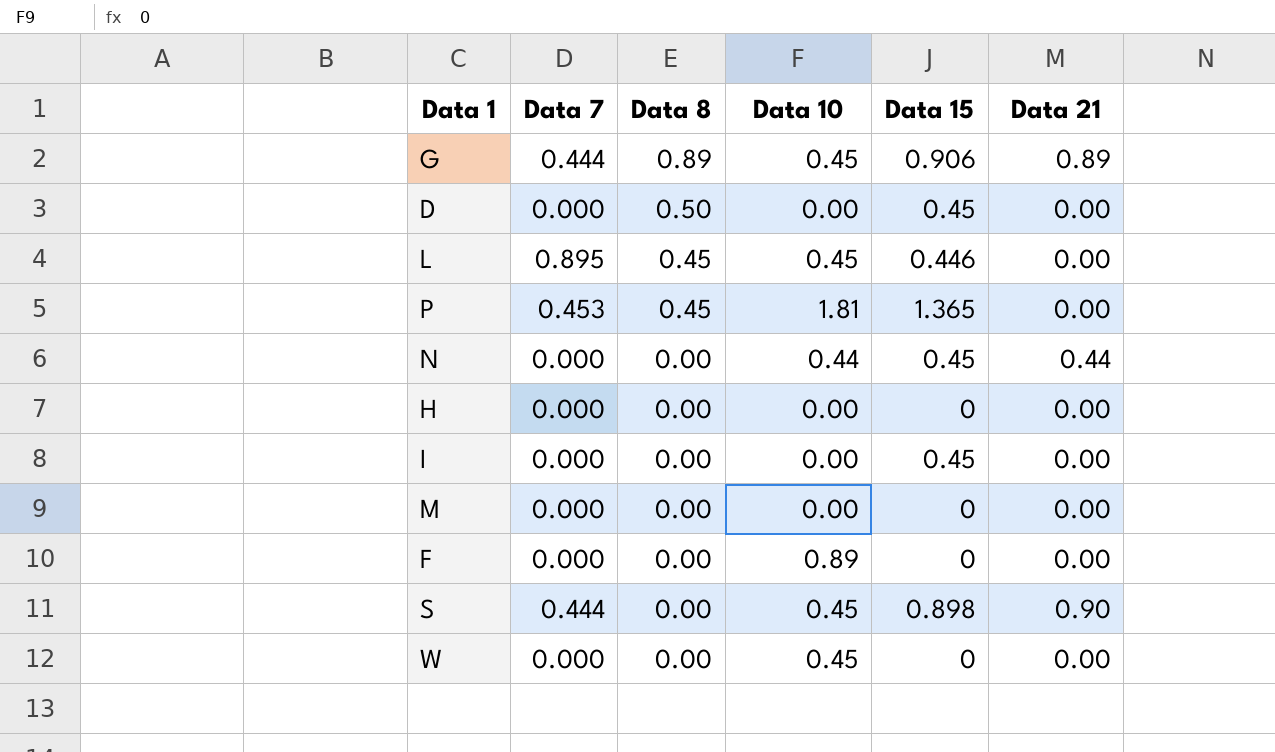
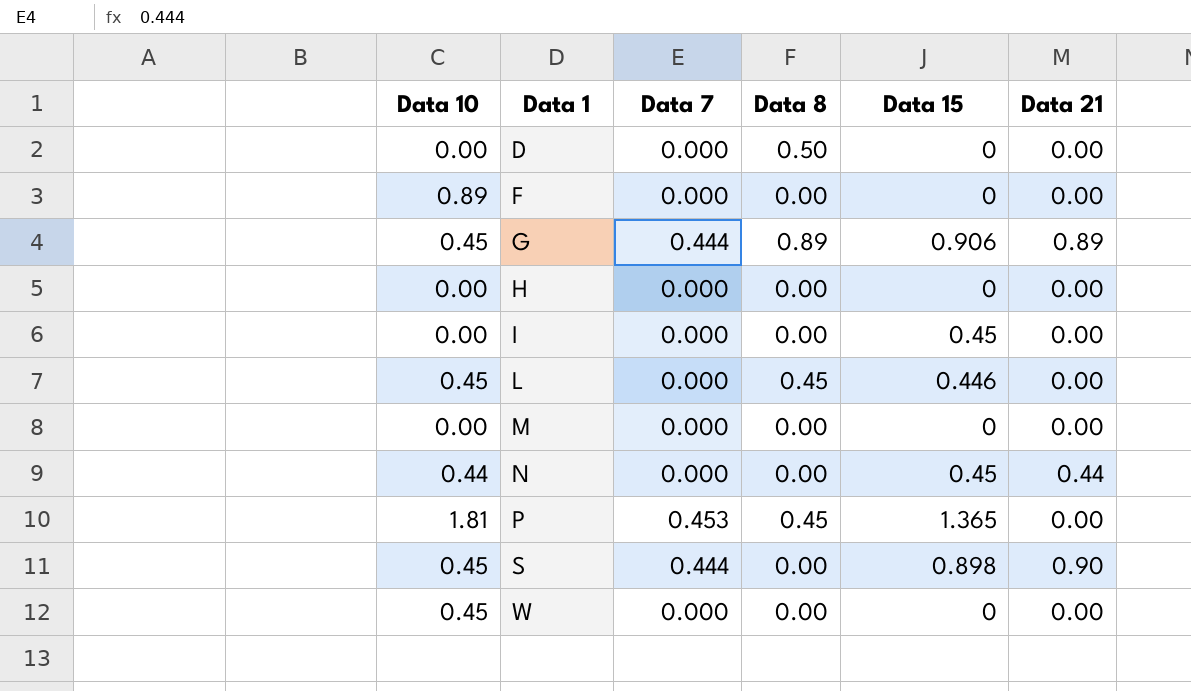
row order: Data 8 descending -> Data 1 ascending
column Data 10 | position: 4 -> 1
D | Data 15: 0.45 -> 0
L | Data 7: 0.895 -> 0.000

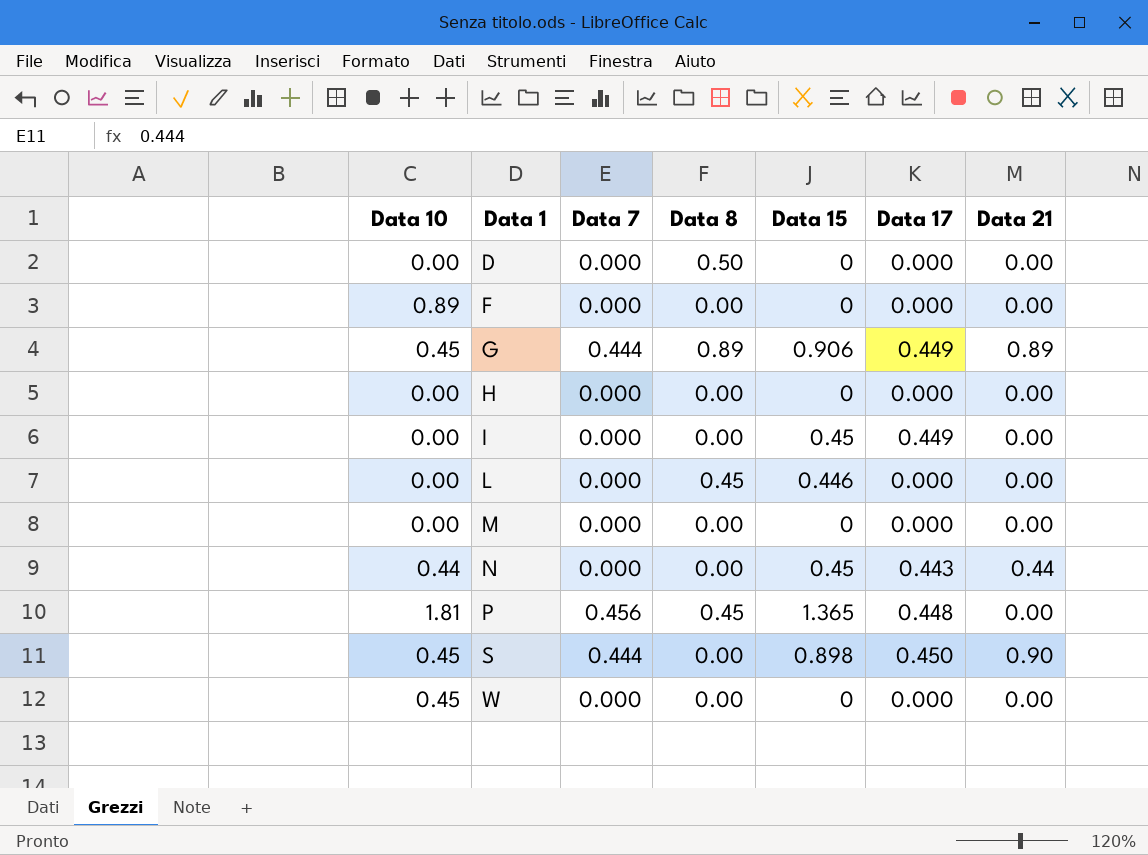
column Data 17 | position: none -> 6
L | Data 10: 0.45 -> 0.00
P | Data 7: 0.453 -> 0.456

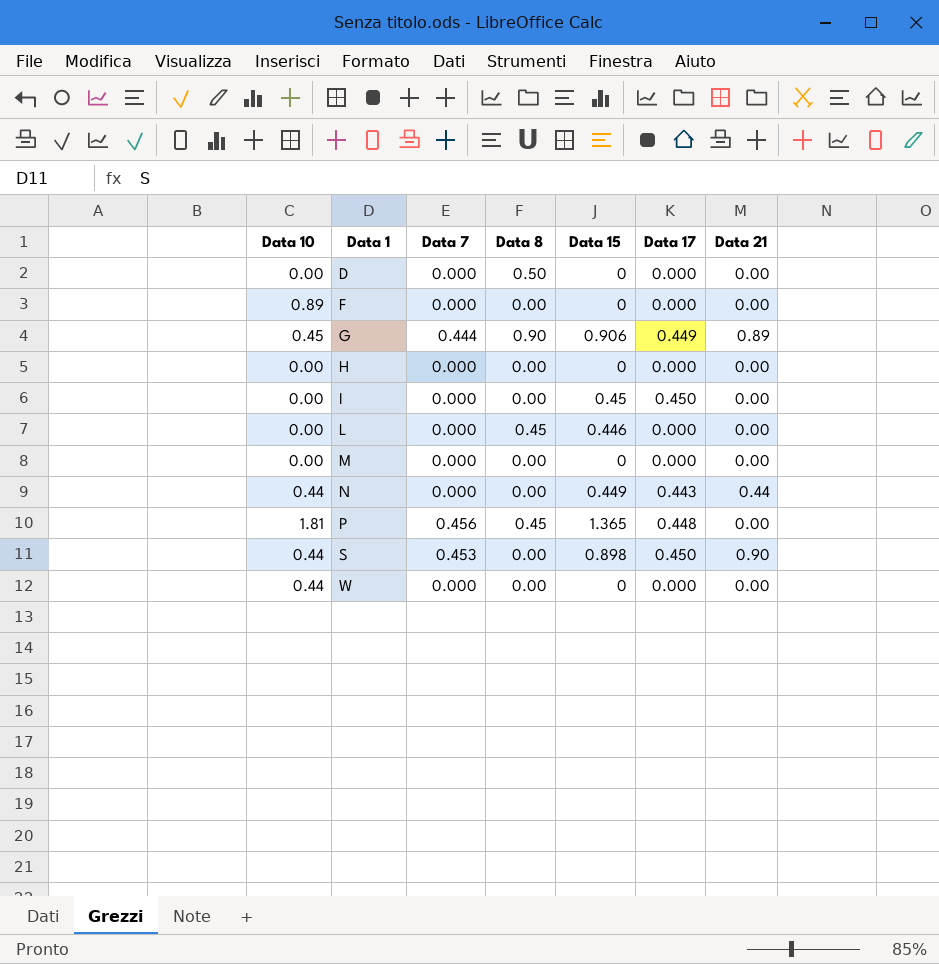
G | Data 8: 0.89 -> 0.90
I | Data 17: 0.449 -> 0.450
N | Data 15: 0.45 -> 0.449
S | Data 10: 0.45 -> 0.44
S | Data 7: 0.444 -> 0.453
W | Data 10: 0.45 -> 0.44

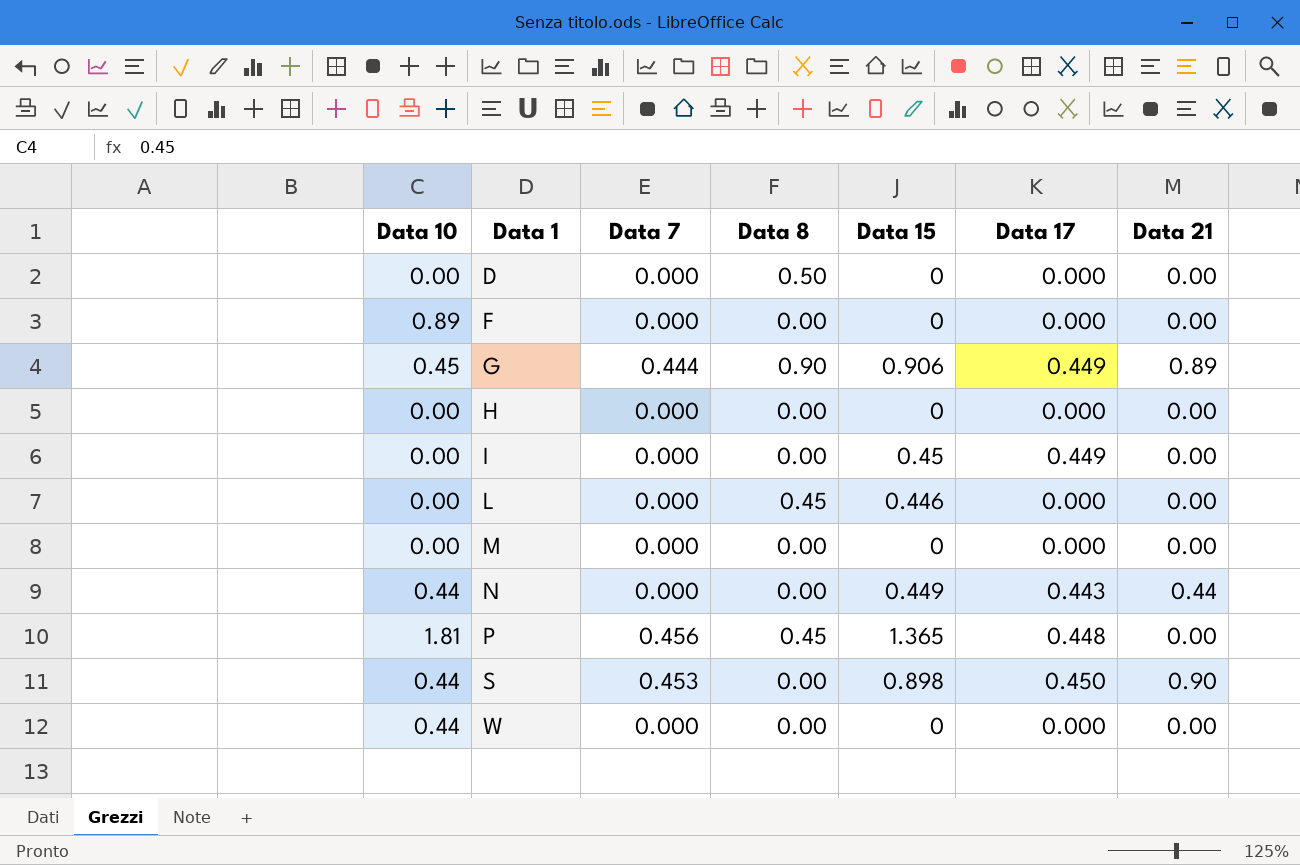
I | Data 17: 0.450 -> 0.449

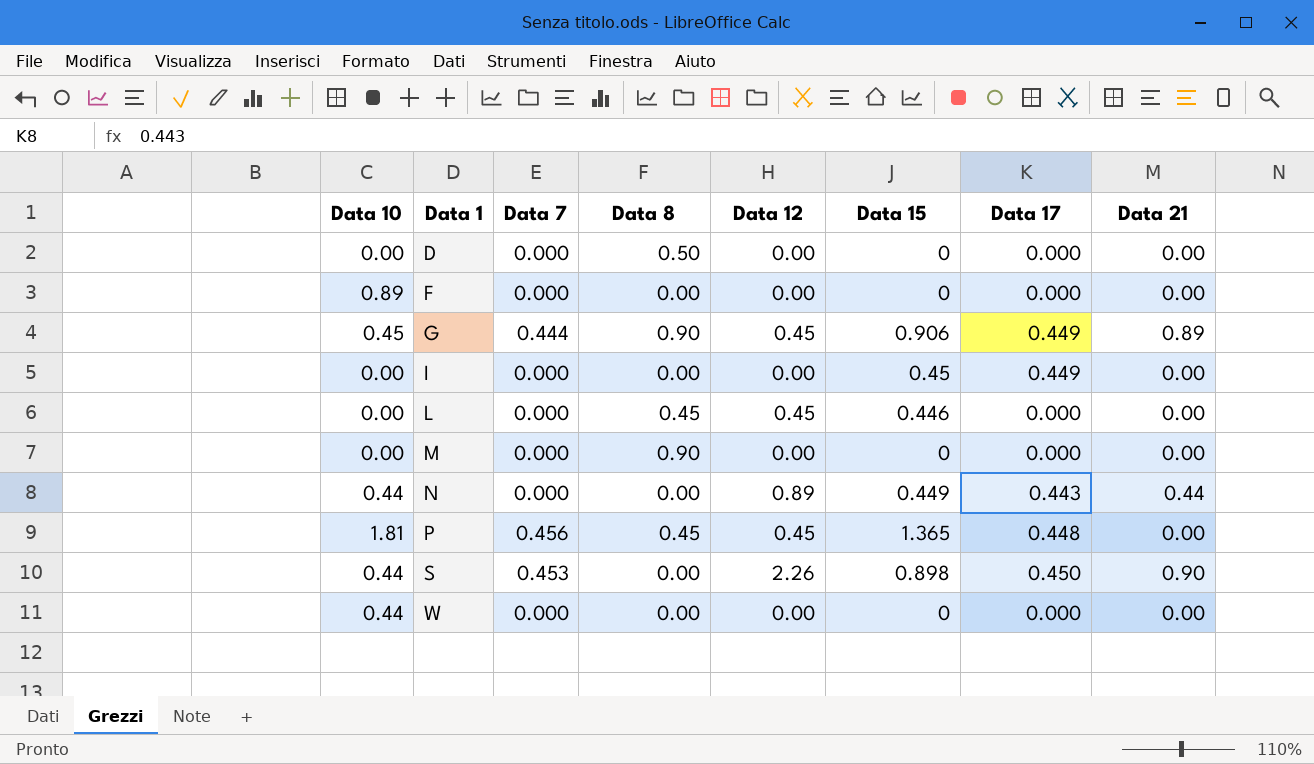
column Data 12 | position: none -> 5
row H: 0.00 | 0.000 | 0.00 | 0 | 0.000 | 0.00 -> none
M | Data 8: 0.00 -> 0.90

